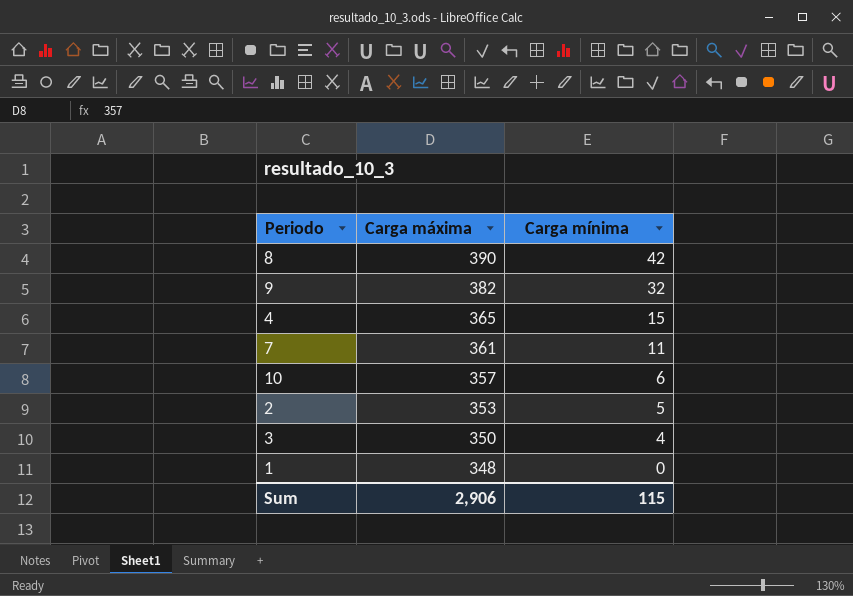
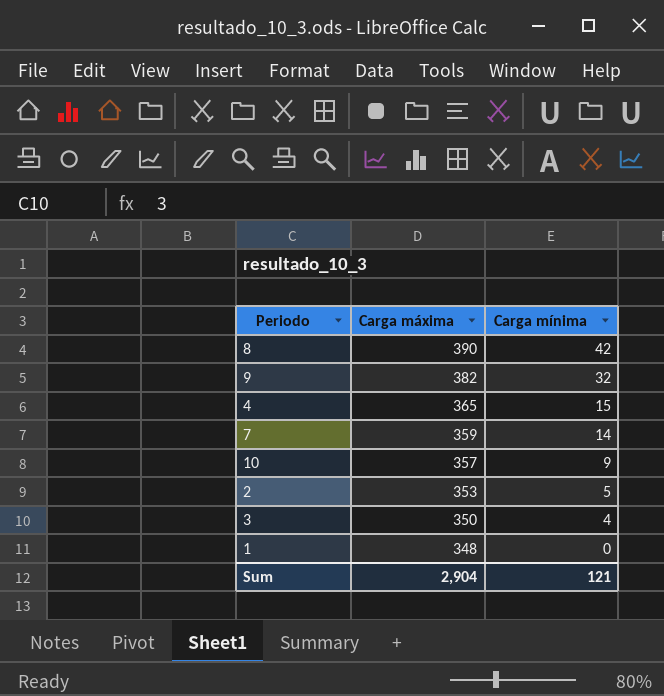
7 | Carga máxima: 361 -> 359
7 | Carga mínima: 11 -> 14
10 | Carga mínima: 6 -> 9
Sum | Carga máxima: 2,906 -> 2,904
Sum | Carga mínima: 115 -> 121

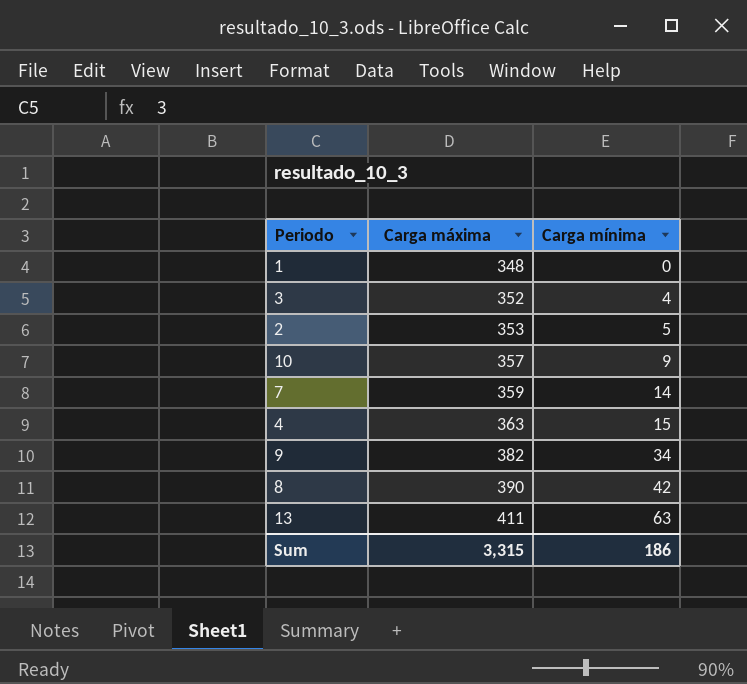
row order: Carga máxima descending -> Carga máxima ascending
3 | Carga máxima: 350 -> 352
4 | Carga máxima: 365 -> 363
9 | Carga mínima: 32 -> 34
row 13: none -> 411 | 63
Sum | Carga máxima: 2,904 -> 3,315
Sum | Carga mínima: 121 -> 186

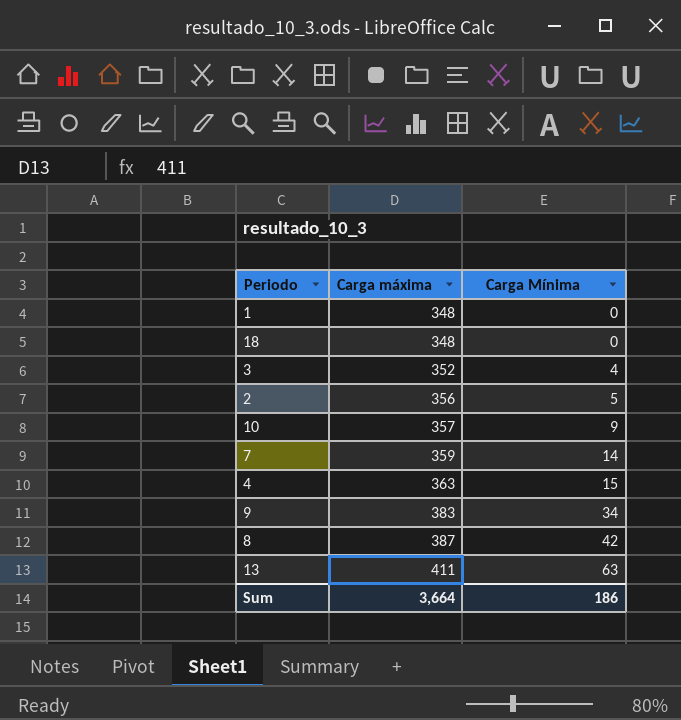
column name: Carga mínima -> Carga Mínima
row 18: none -> 348 | 0
2 | Carga máxima: 353 -> 356
9 | Carga máxima: 382 -> 383
8 | Carga máxima: 390 -> 387
Sum | Carga máxima: 3,315 -> 3,664

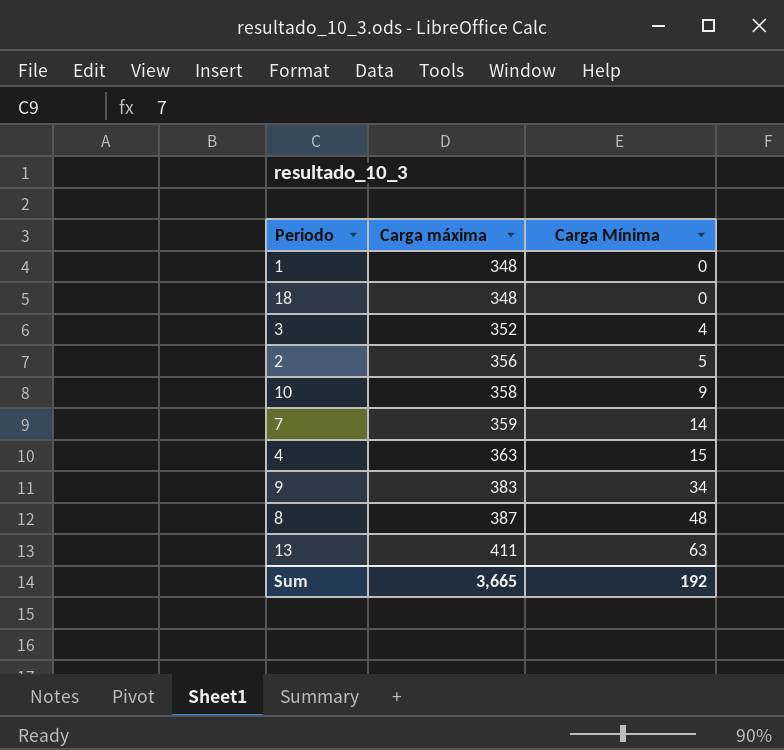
10 | Carga máxima: 357 -> 358
8 | Carga Mínima: 42 -> 48
Sum | Carga máxima: 3,664 -> 3,665
Sum | Carga Mínima: 186 -> 192

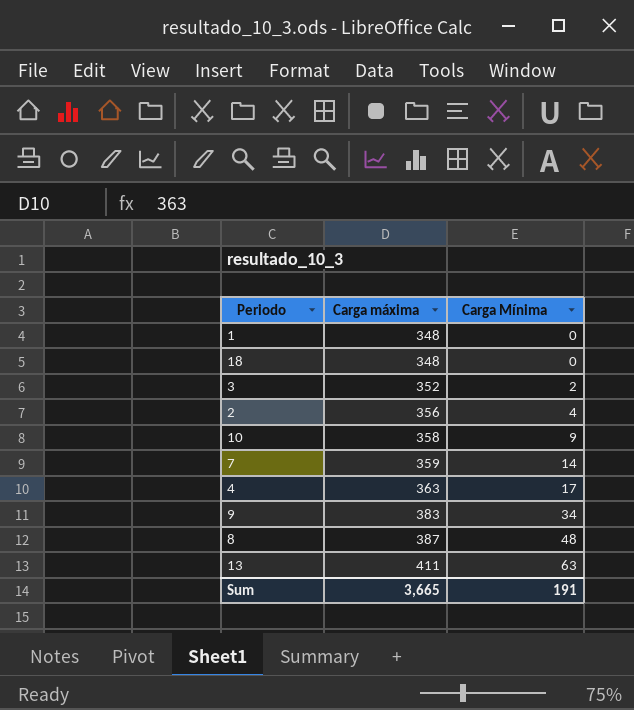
3 | Carga Mínima: 4 -> 2
2 | Carga Mínima: 5 -> 4
4 | Carga Mínima: 15 -> 17
Sum | Carga Mínima: 192 -> 191

